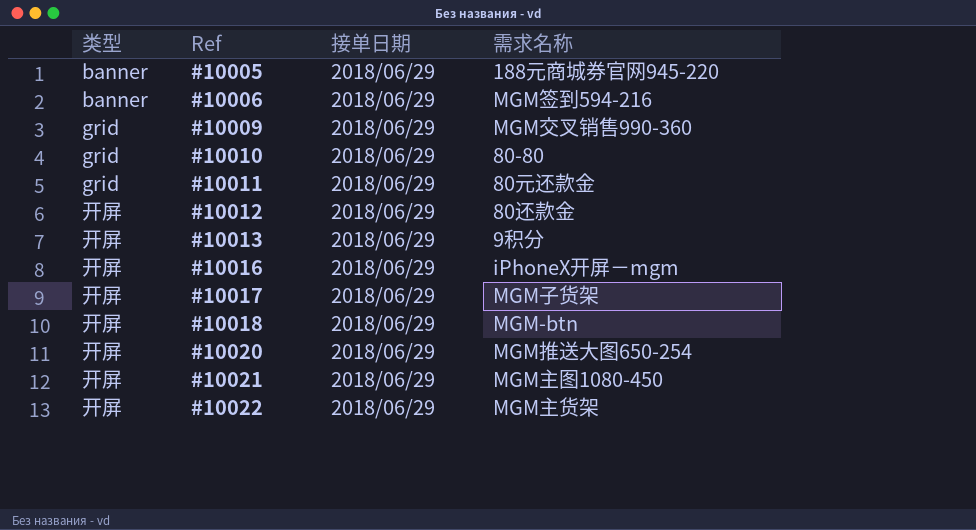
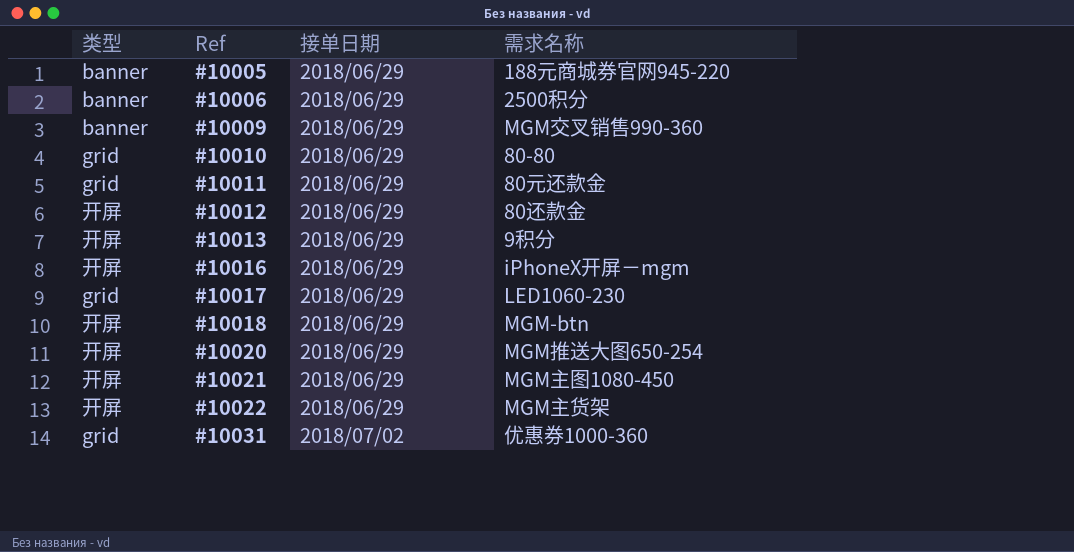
#10006 | 需求名称: MGM签到594-216 -> 2500积分
#10009 | 类型: grid -> banner
#10017 | 类型: 开屏 -> grid
#10017 | 需求名称: MGM子货架 -> LED1060-230
row #10031: none -> grid | 2018/07/02 | 优惠券1000-360

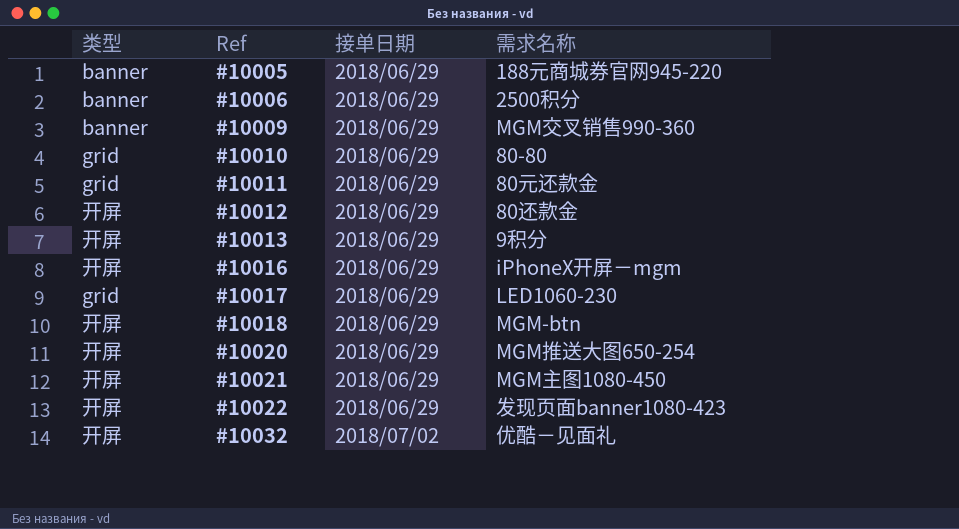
row #10031: grid | 2018/07/02 | 优惠券1000-360 -> none
#10022 | 需求名称: MGM主货架 -> 发现页面banner1080-423
row #10032: none -> 开屏 | 2018/07/02 | 优酷－见面礼

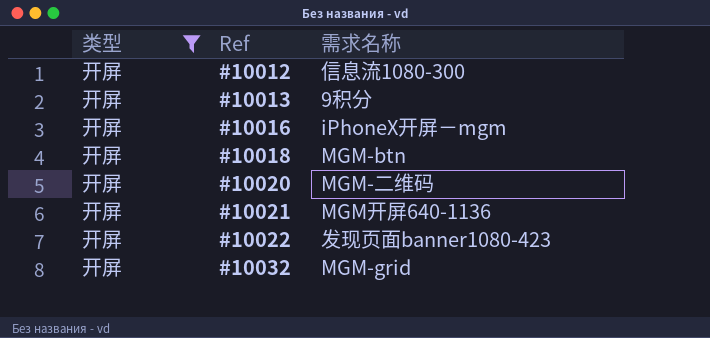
filter: none -> 类型 = 开屏
column 接单日期 | position: 3 -> none
#10012 | 需求名称: 80还款金 -> 信息流1080-300
#10020 | 需求名称: MGM推送大图650-254 -> MGM-二维码
#10021 | 需求名称: MGM主图1080-450 -> MGM开屏640-1136
#10032 | 需求名称: 优酷－见面礼 -> MGM-grid

